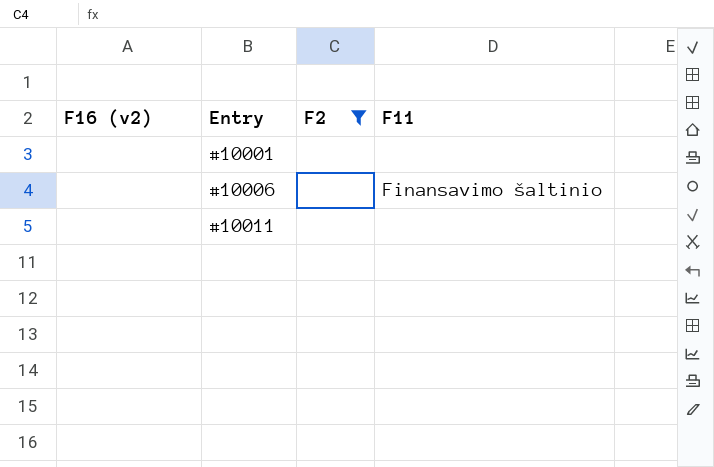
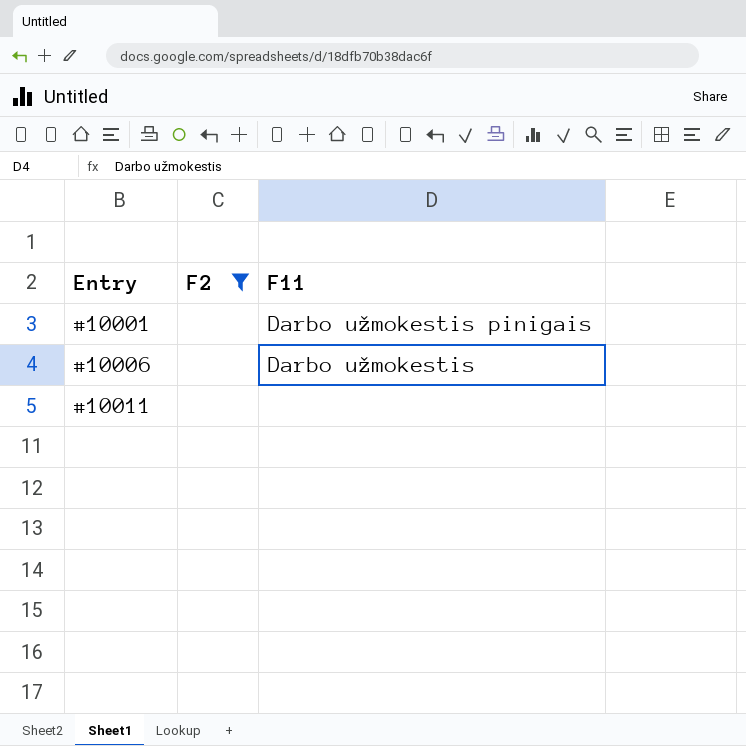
column F16 (v2) | position: 1 -> none
#10001 | F11: none -> Darbo užmokestis pinigais
#10006 | F11: Finansavimo šaltinio -> Darbo užmokestis

